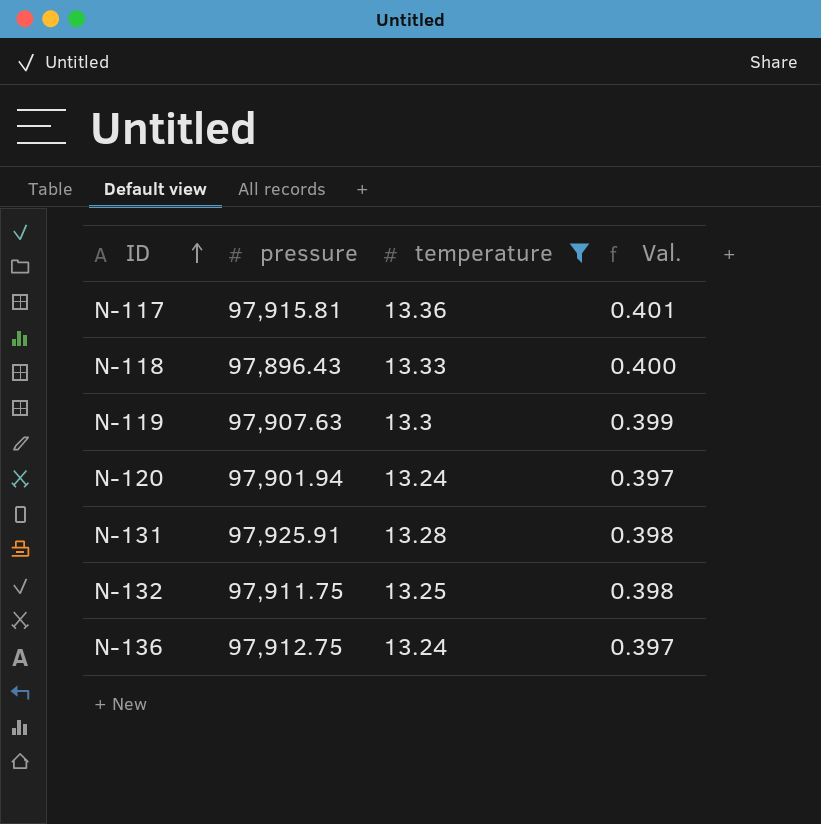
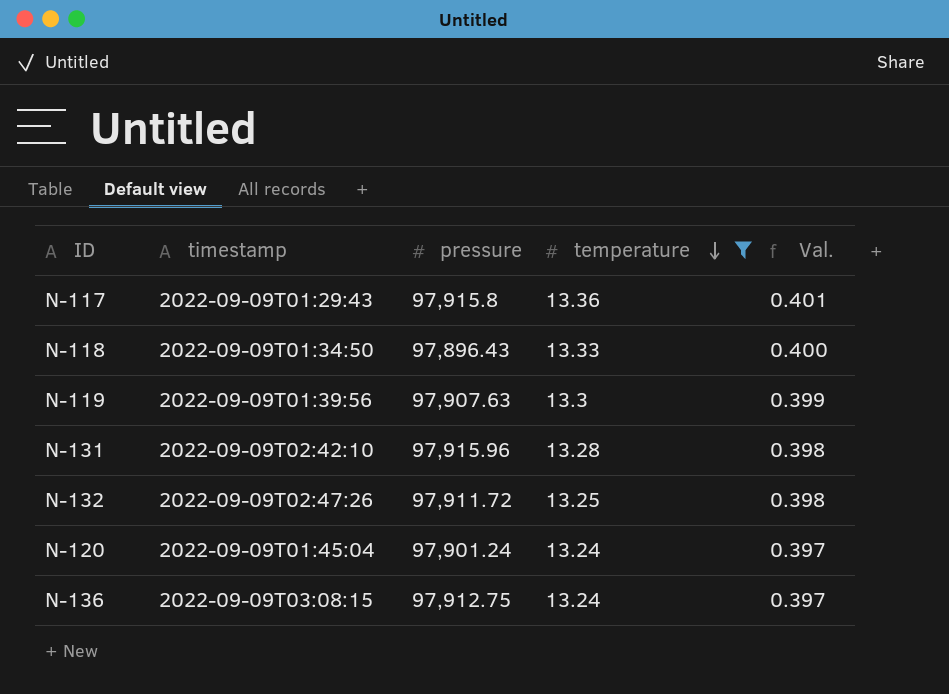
row order: ID ascending -> temperature descending
column timestamp | position: none -> 2
N-117 | pressure: 97,915.81 -> 97,915.8
N-131 | pressure: 97,925.91 -> 97,915.96
N-132 | pressure: 97,911.75 -> 97,911.72
N-120 | pressure: 97,901.94 -> 97,901.24

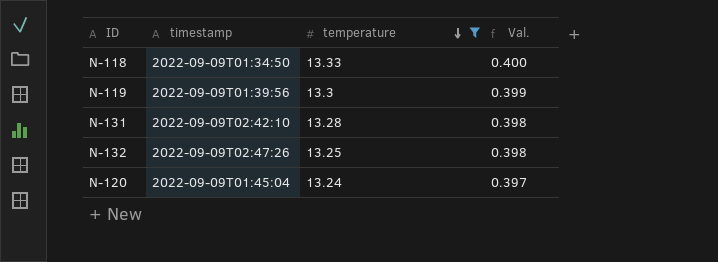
column pressure | position: 3 -> none
row N-117: 2022-09-09T01:29:43 | 97,915.8 | 13.36 | 0.401 -> none
row N-136: 2022-09-09T03:08:15 | 97,912.75 | 13.24 | 0.397 -> none

